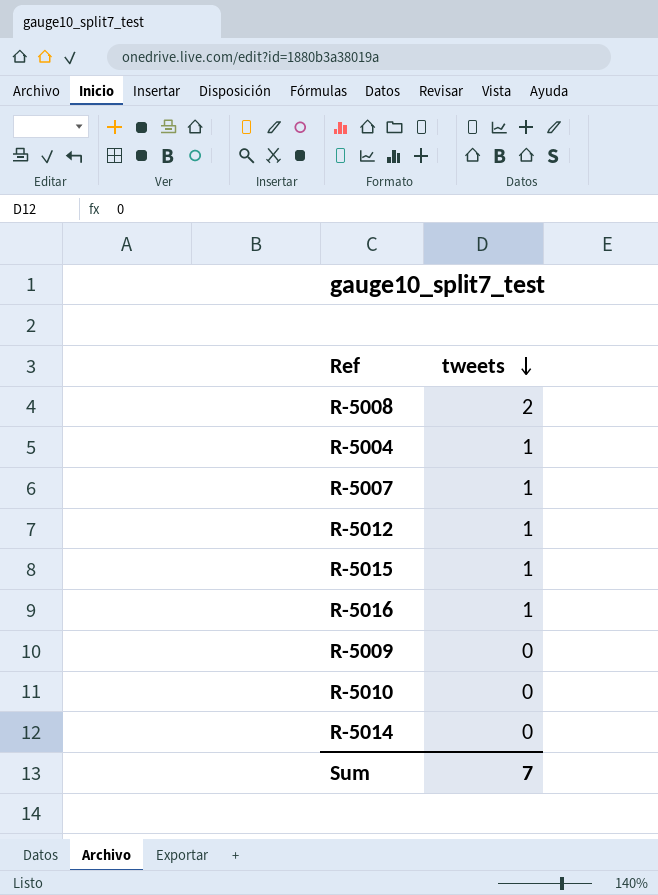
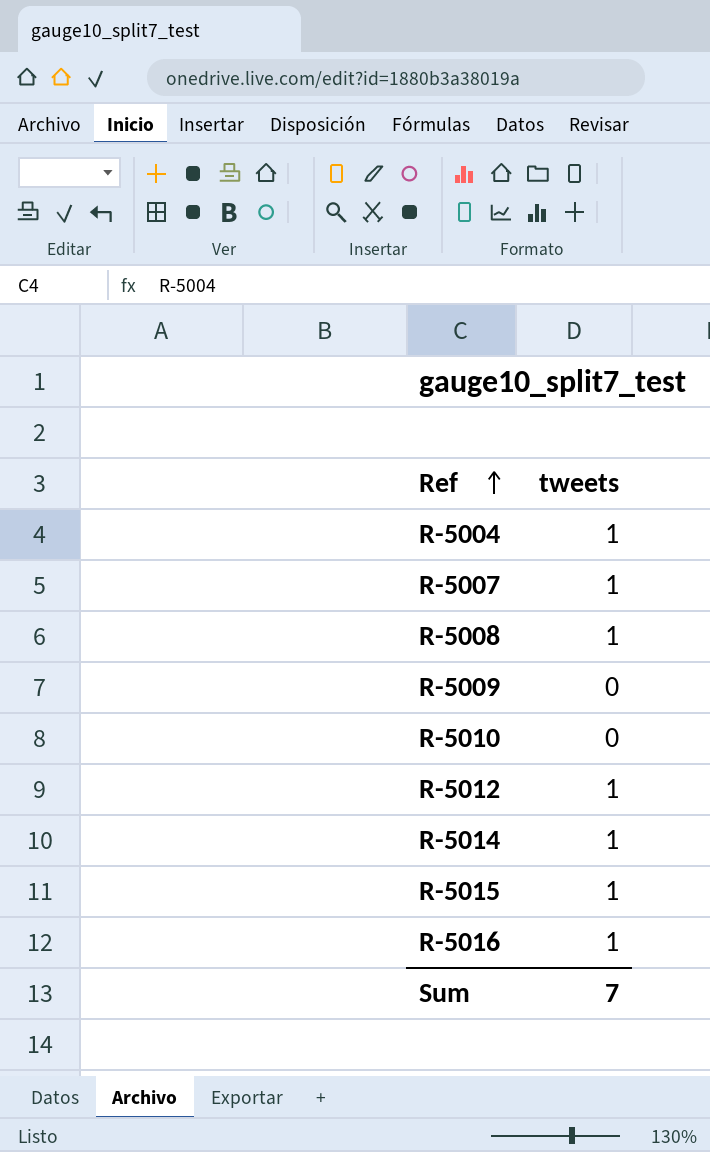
row order: tweets descending -> Ref ascending
R-5008 | tweets: 2 -> 1
R-5014 | tweets: 0 -> 1

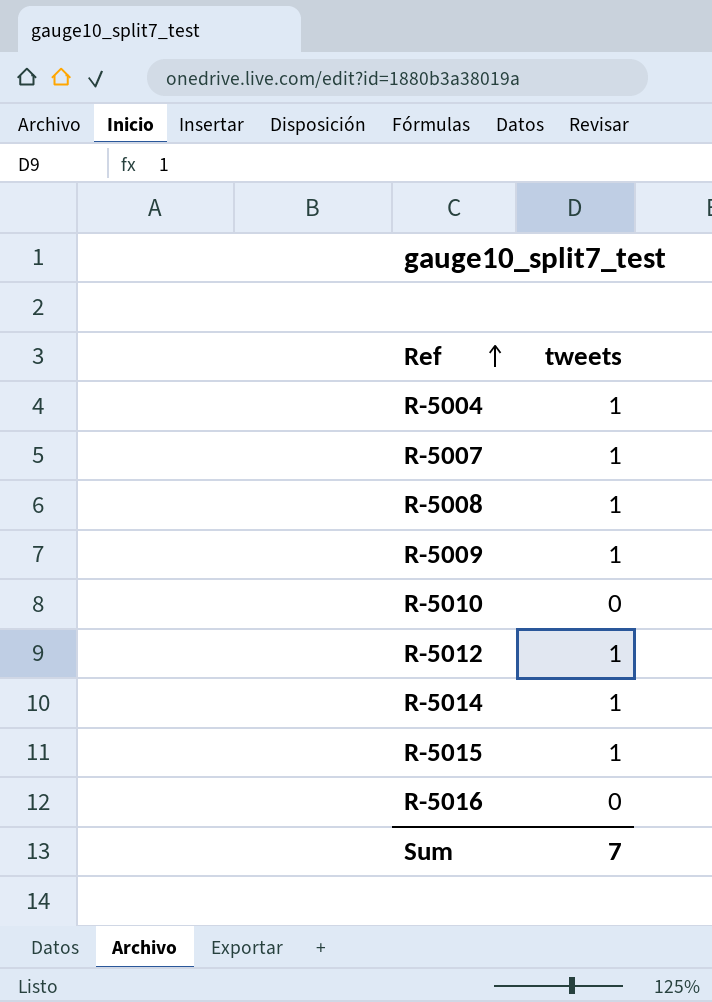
R-5009 | tweets: 0 -> 1
R-5016 | tweets: 1 -> 0

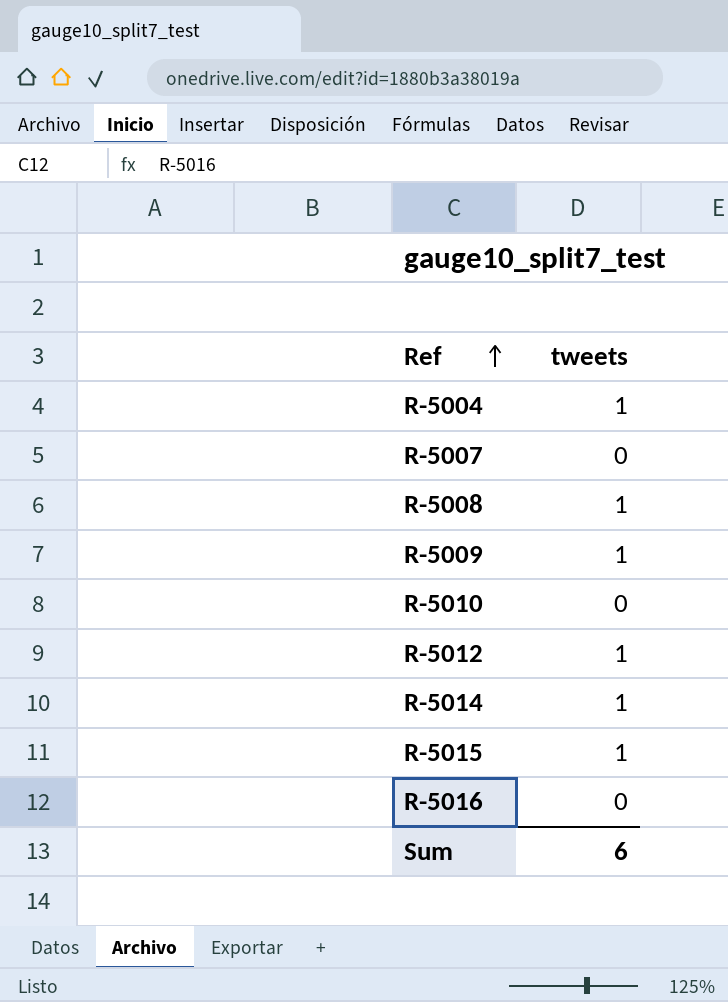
R-5007 | tweets: 1 -> 0
Sum | tweets: 7 -> 6

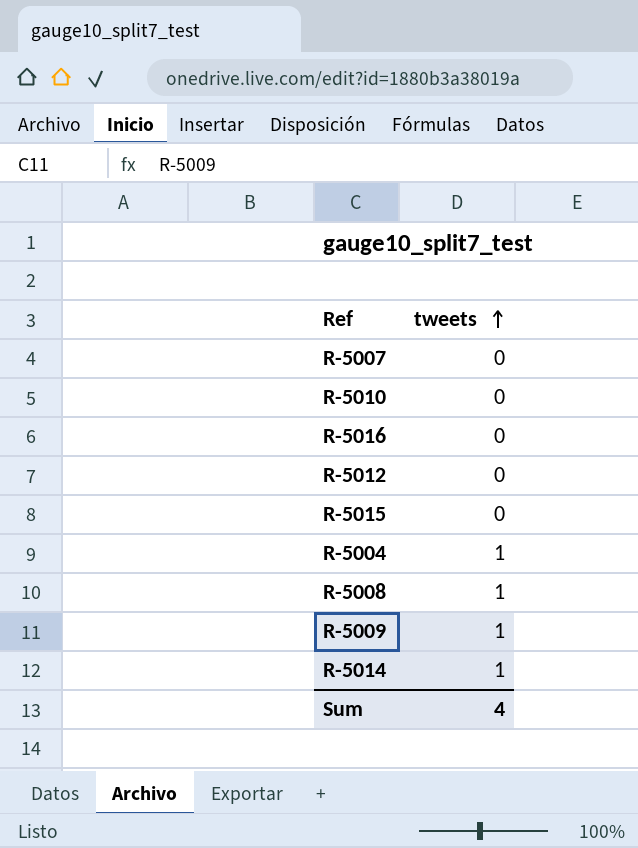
row order: Ref ascending -> tweets ascending
R-5012 | tweets: 1 -> 0
R-5015 | tweets: 1 -> 0
Sum | tweets: 6 -> 4

